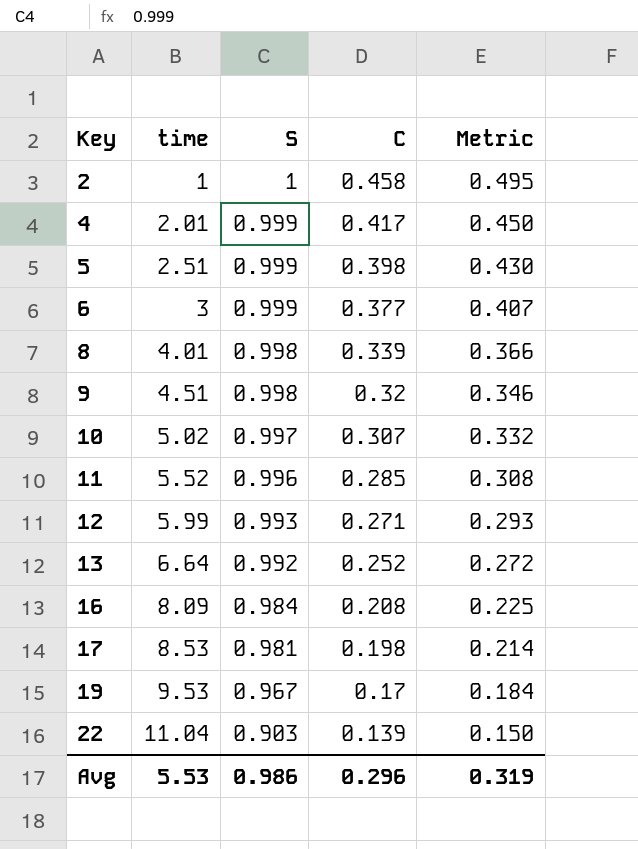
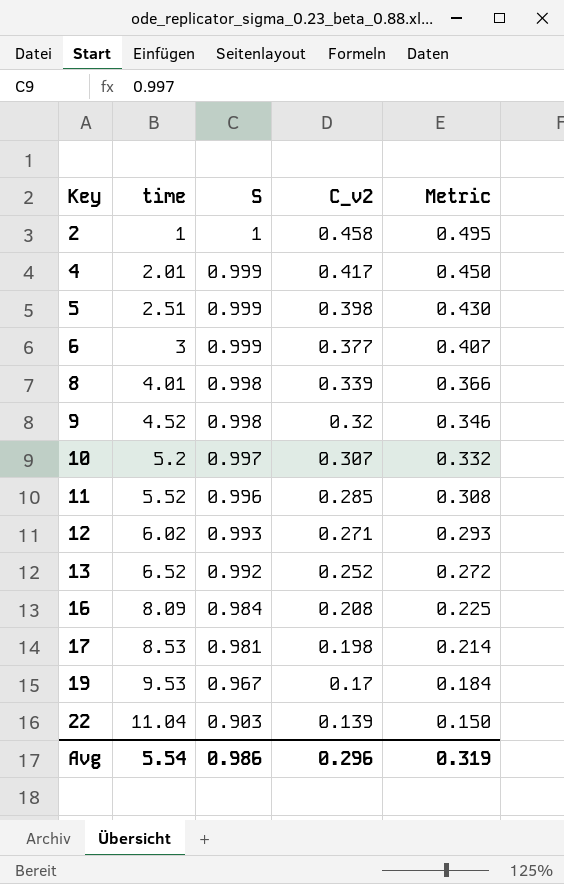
column name: C -> C_v2
9 | time: 4.51 -> 4.52
10 | time: 5.02 -> 5.2
12 | time: 5.99 -> 6.02
13 | time: 6.64 -> 6.52
Avg | time: 5.53 -> 5.54

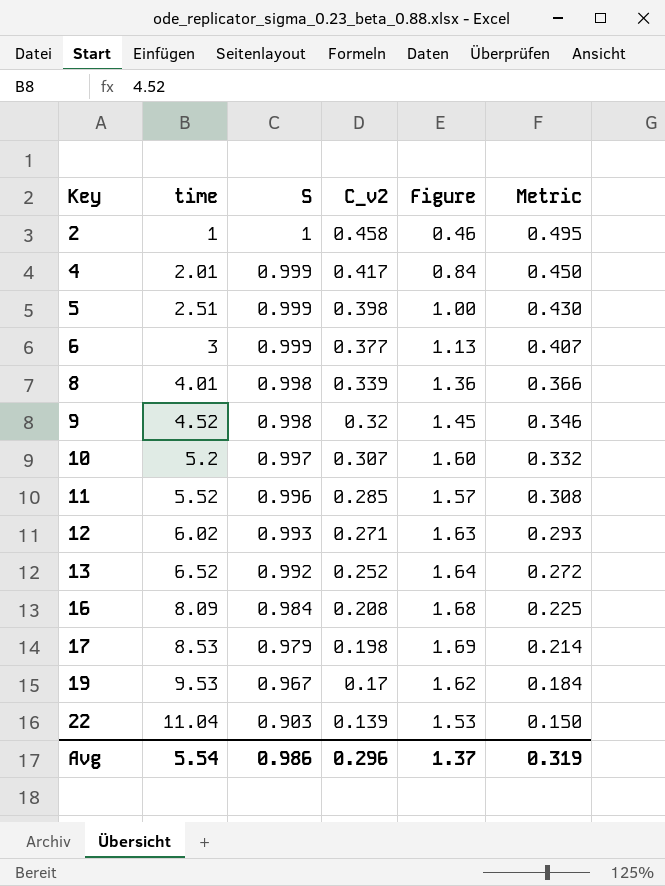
column Figure | formula: none -> [time] * [C_v2]
17 | S: 0.981 -> 0.979

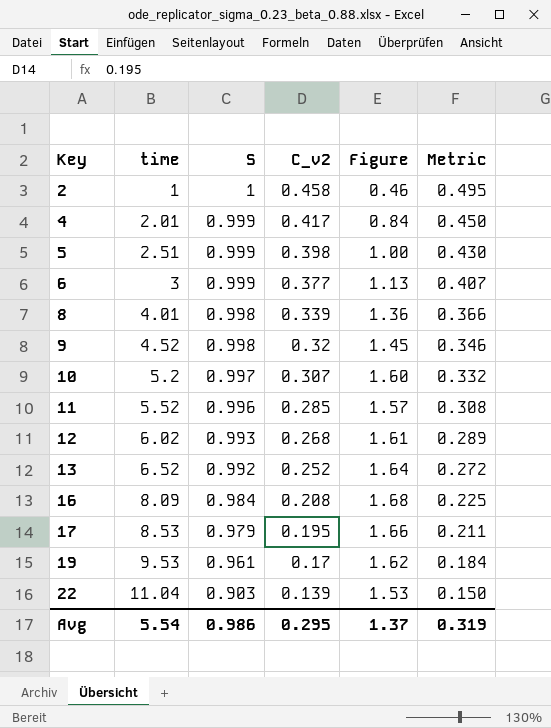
12 | C_v2: 0.271 -> 0.268
12 | Figure: 1.63 -> 1.61
12 | Metric: 0.293 -> 0.289
17 | C_v2: 0.198 -> 0.195
17 | Figure: 1.69 -> 1.66
17 | Metric: 0.214 -> 0.211
19 | S: 0.967 -> 0.961
Avg | C_v2: 0.296 -> 0.295

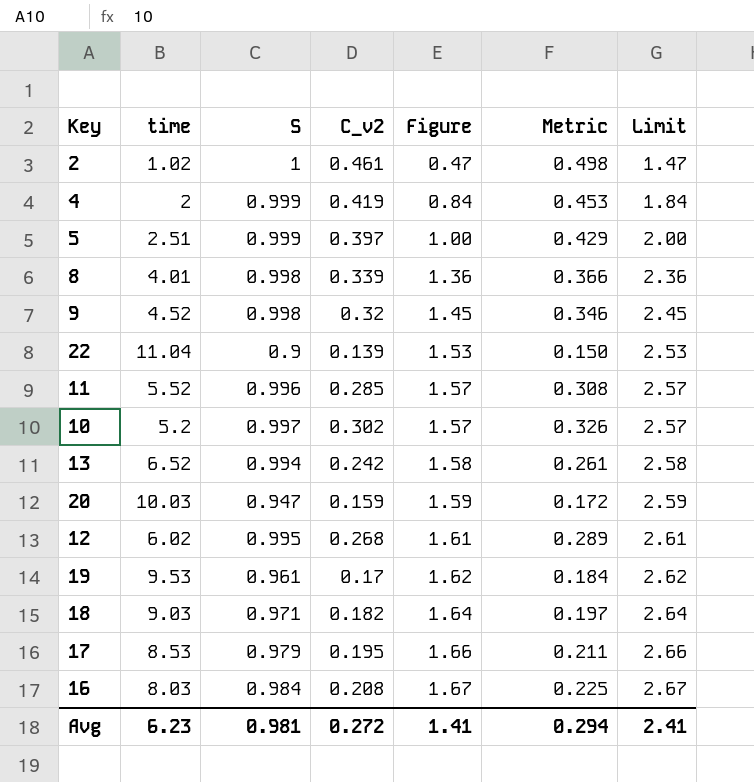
row order: Key ascending -> Figure ascending
column Limit | formula: none -> [Figure] + 1
row 6: 3 | 0.999 | 0.377 | 1.13 | 0.407 -> none
2 | time: 1 -> 1.02
2 | C_v2: 0.458 -> 0.461
2 | Figure: 0.46 -> 0.47
2 | Metric: 0.495 -> 0.498
4 | time: 2.01 -> 2
4 | C_v2: 0.417 -> 0.419
4 | Metric: 0.450 -> 0.453
5 | C_v2: 0.398 -> 0.397
5 | Metric: 0.430 -> 0.429
22 | S: 0.903 -> 0.9
10 | C_v2: 0.307 -> 0.302
10 | Figure: 1.60 -> 1.57
10 | Metric: 0.332 -> 0.326
13 | S: 0.992 -> 0.994
13 | C_v2: 0.252 -> 0.242
13 | Figure: 1.64 -> 1.58
13 | Metric: 0.272 -> 0.261
row 20: none -> 10.03 | 0.947 | 0.159 | 1.59 | 0.172 | 2.59
12 | S: 0.993 -> 0.995
row 18: none -> 9.03 | 0.971 | 0.182 | 1.64 | 0.197 | 2.64
16 | time: 8.09 -> 8.03
16 | Figure: 1.68 -> 1.67
Avg | time: 5.54 -> 6.23
Avg | S: 0.986 -> 0.981
Avg | C_v2: 0.295 -> 0.272
Avg | Figure: 1.37 -> 1.41
Avg | Metric: 0.319 -> 0.294

